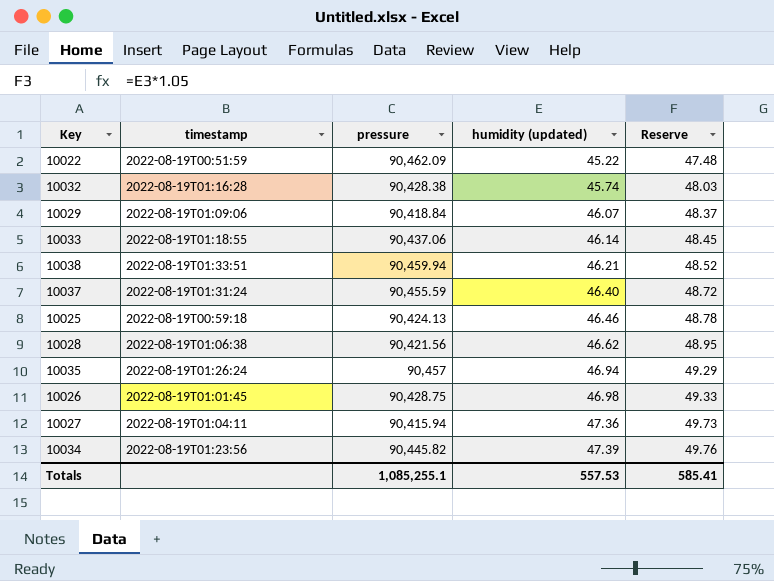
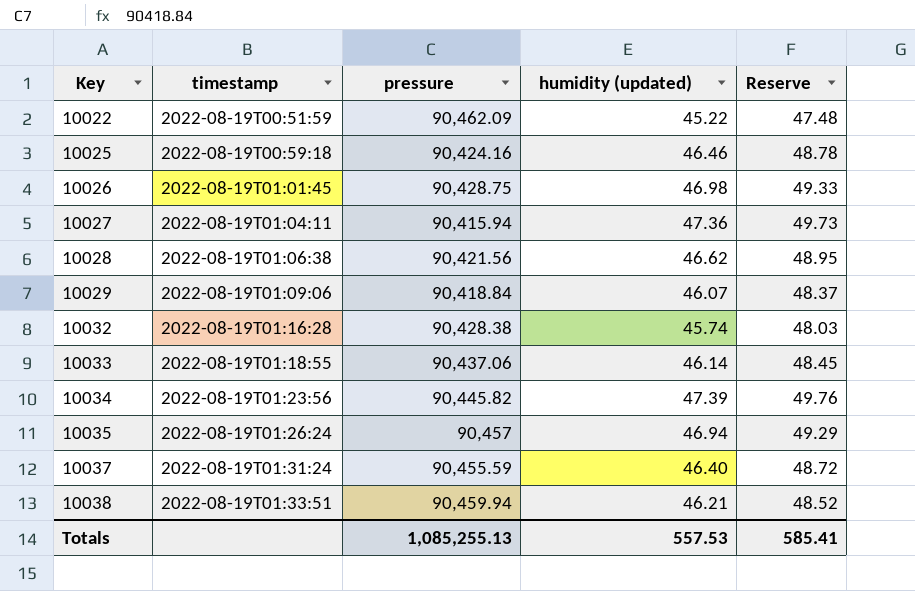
row order: humidity (updated) ascending -> Key ascending
10025 | pressure: 90,424.13 -> 90,424.16
Totals | pressure: 1,085,255.1 -> 1,085,255.13

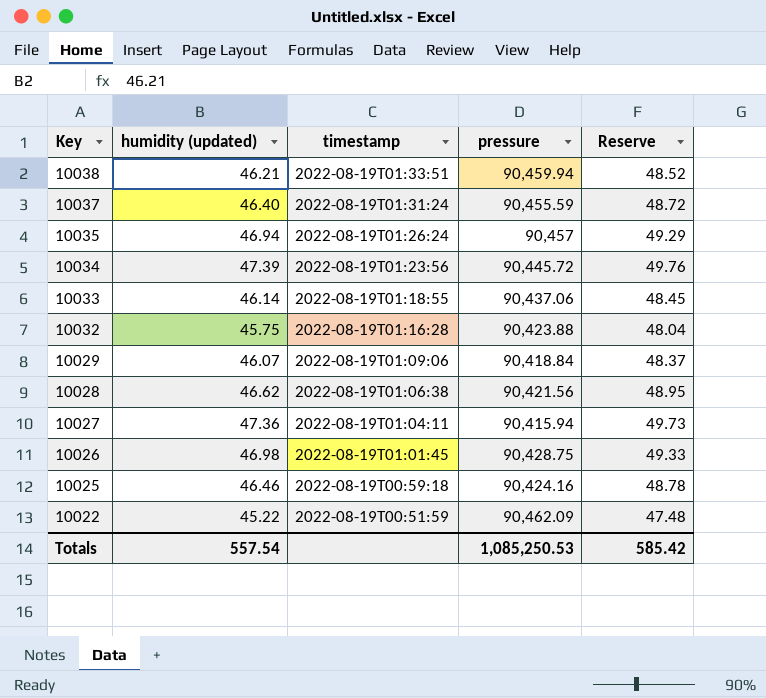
row order: Key ascending -> Key descending
column humidity (updated) | position: 4 -> 2
10034 | pressure: 90,445.82 -> 90,445.72
10032 | humidity (updated): 45.74 -> 45.75
10032 | pressure: 90,428.38 -> 90,423.88
10032 | Reserve: 48.03 -> 48.04
Totals | humidity (updated): 557.53 -> 557.54
Totals | pressure: 1,085,255.13 -> 1,085,250.53
Totals | Reserve: 585.41 -> 585.42

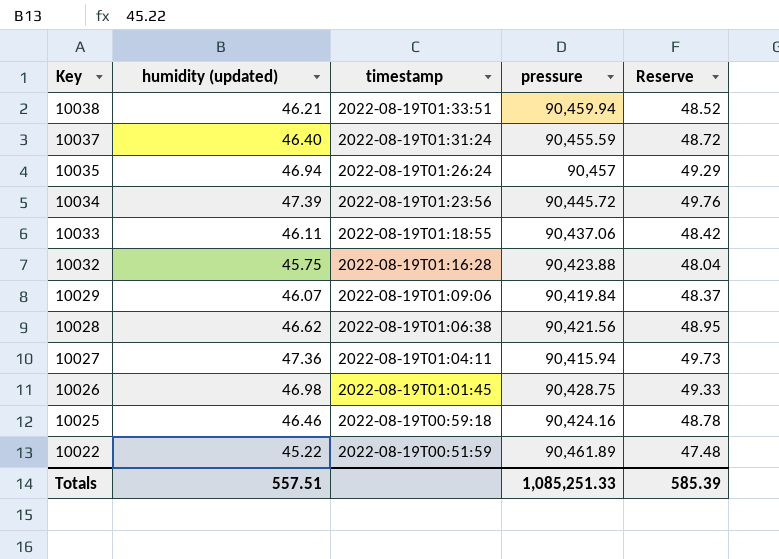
10033 | humidity (updated): 46.14 -> 46.11
10033 | Reserve: 48.45 -> 48.42
10029 | pressure: 90,418.84 -> 90,419.84
10022 | pressure: 90,462.09 -> 90,461.89
Totals | humidity (updated): 557.54 -> 557.51
Totals | pressure: 1,085,250.53 -> 1,085,251.33
Totals | Reserve: 585.42 -> 585.39

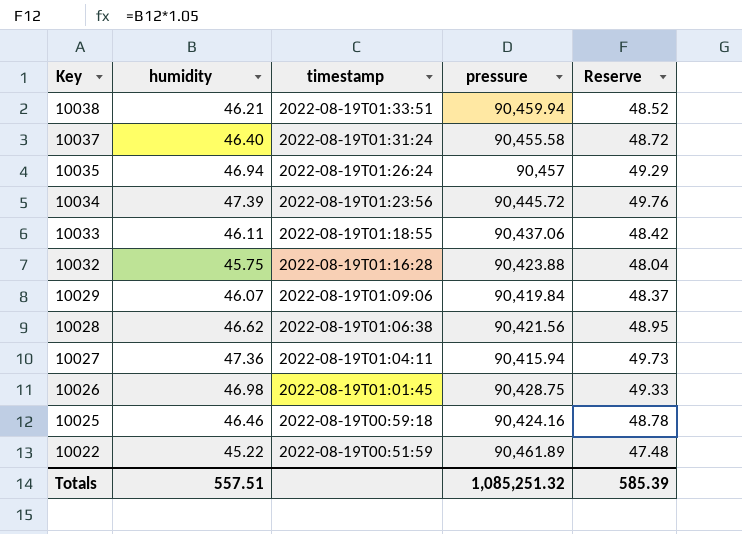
column name: humidity (updated) -> humidity
10037 | pressure: 90,455.59 -> 90,455.58
Totals | pressure: 1,085,251.33 -> 1,085,251.32

